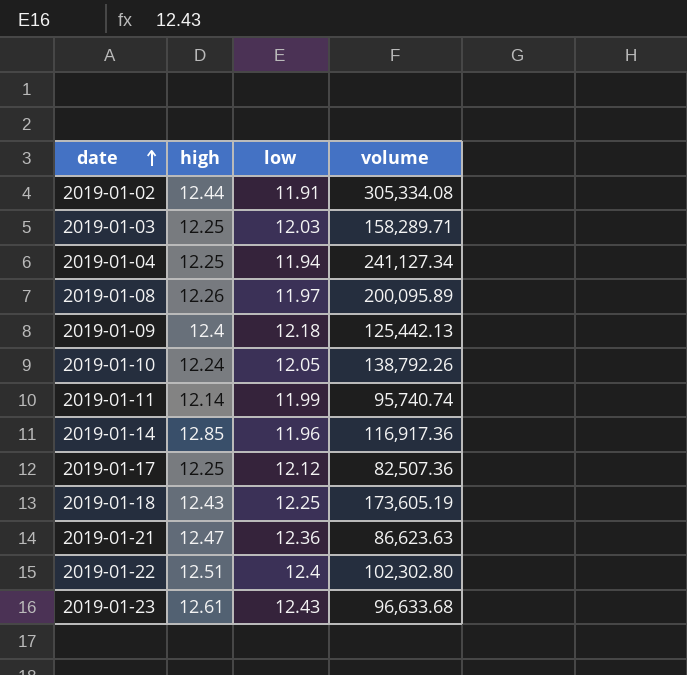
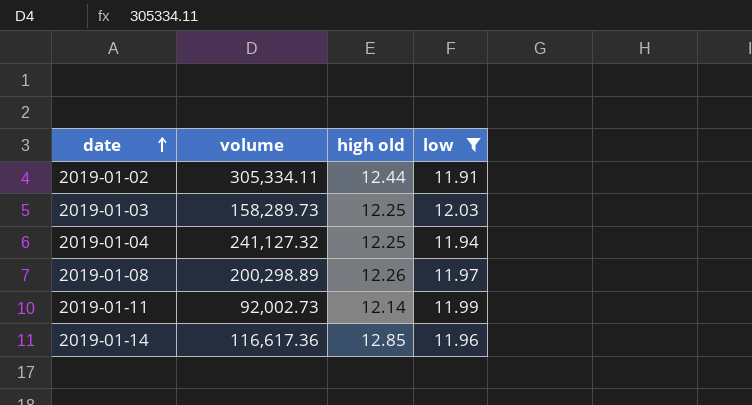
filter: none -> low <= 12.03
column volume | position: 4 -> 2
column name: high -> high old
2019-01-02 | volume: 305,334.08 -> 305,334.11
2019-01-03 | volume: 158,289.71 -> 158,289.73
2019-01-04 | volume: 241,127.34 -> 241,127.32
2019-01-08 | volume: 200,095.89 -> 200,298.89
2019-01-11 | volume: 95,740.74 -> 92,002.73
2019-01-14 | volume: 116,917.36 -> 116,617.36

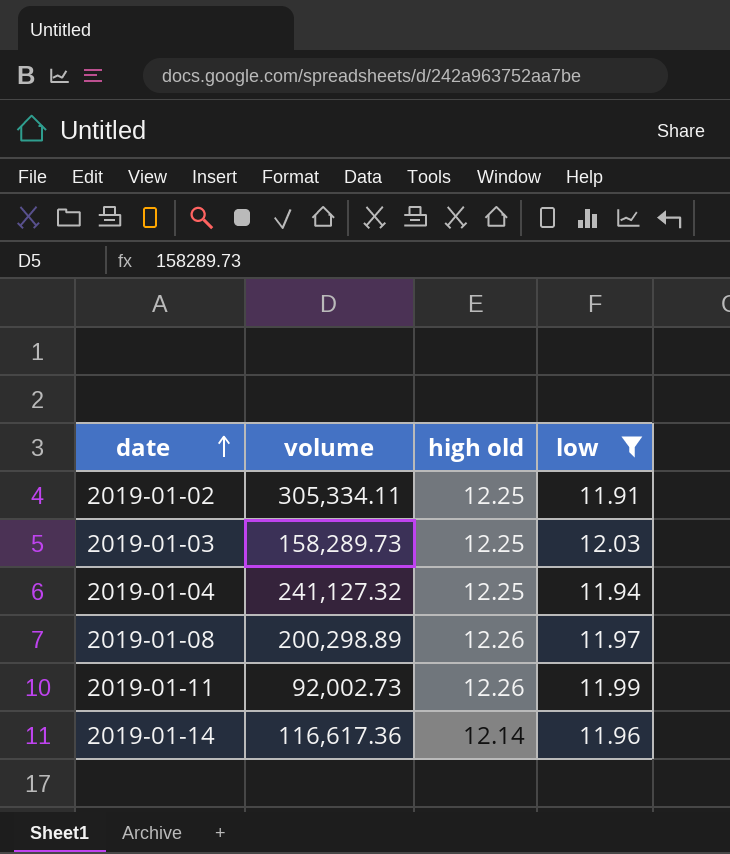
2019-01-02 | high old: 12.44 -> 12.25
2019-01-11 | high old: 12.14 -> 12.26
2019-01-14 | high old: 12.85 -> 12.14

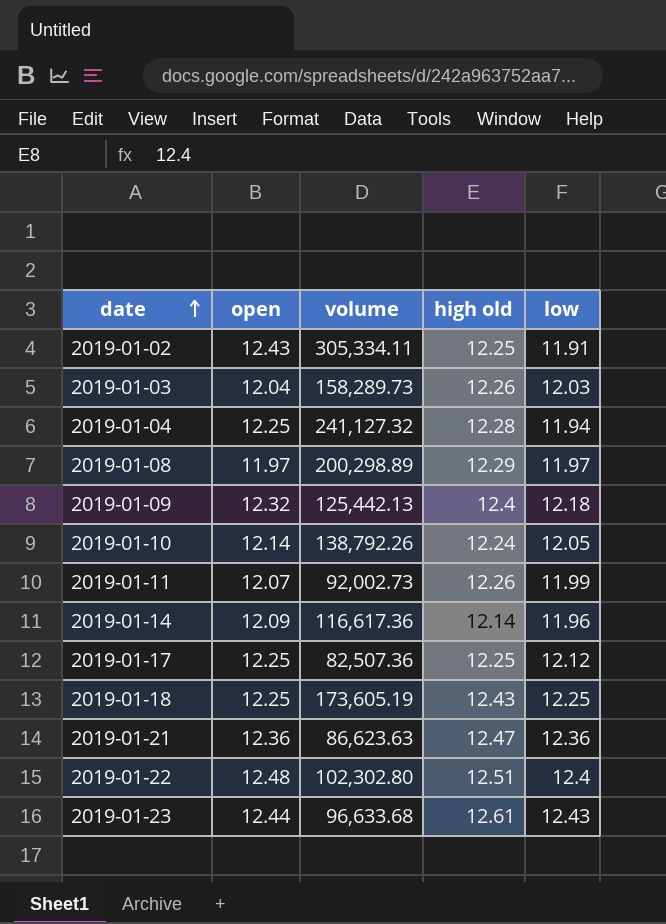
filter: low <= 12.03 -> none
column open | position: none -> 2
2019-01-03 | high old: 12.25 -> 12.26
2019-01-04 | high old: 12.25 -> 12.28
2019-01-08 | high old: 12.26 -> 12.29

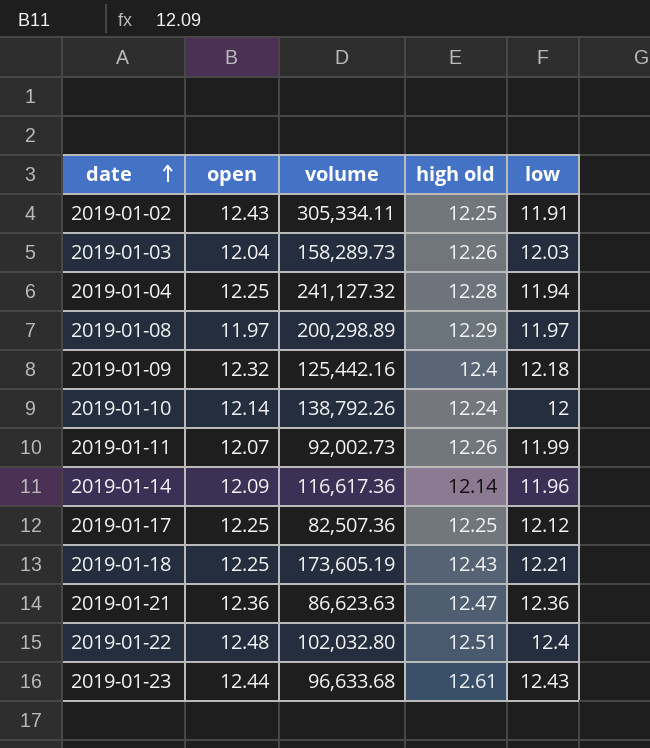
2019-01-09 | volume: 125,442.13 -> 125,442.16
2019-01-10 | low: 12.05 -> 12
2019-01-18 | low: 12.25 -> 12.21
2019-01-22 | volume: 102,302.80 -> 102,032.80

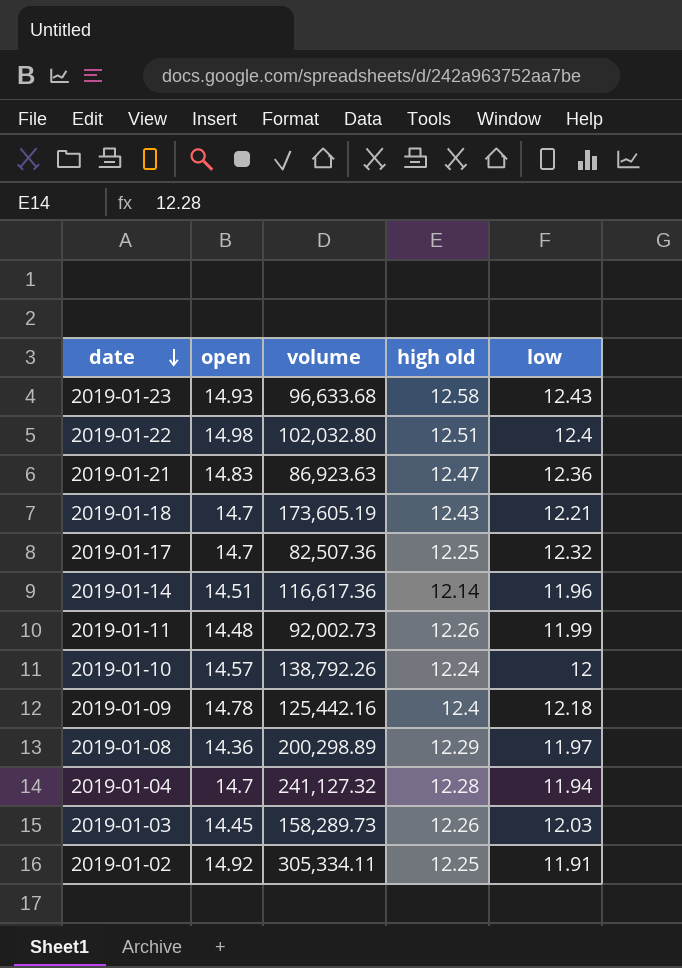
row order: date ascending -> date descending
2019-01-23 | open: 12.44 -> 14.93
2019-01-23 | high old: 12.61 -> 12.58
2019-01-22 | open: 12.48 -> 14.98
2019-01-21 | open: 12.36 -> 14.83
2019-01-21 | volume: 86,623.63 -> 86,923.63
2019-01-18 | open: 12.25 -> 14.7
2019-01-17 | open: 12.25 -> 14.7
2019-01-17 | low: 12.12 -> 12.32
2019-01-14 | open: 12.09 -> 14.51
2019-01-11 | open: 12.07 -> 14.48
2019-01-10 | open: 12.14 -> 14.57
2019-01-09 | open: 12.32 -> 14.78
2019-01-08 | open: 11.97 -> 14.36
2019-01-04 | open: 12.25 -> 14.7
2019-01-03 | open: 12.04 -> 14.45
2019-01-02 | open: 12.43 -> 14.92

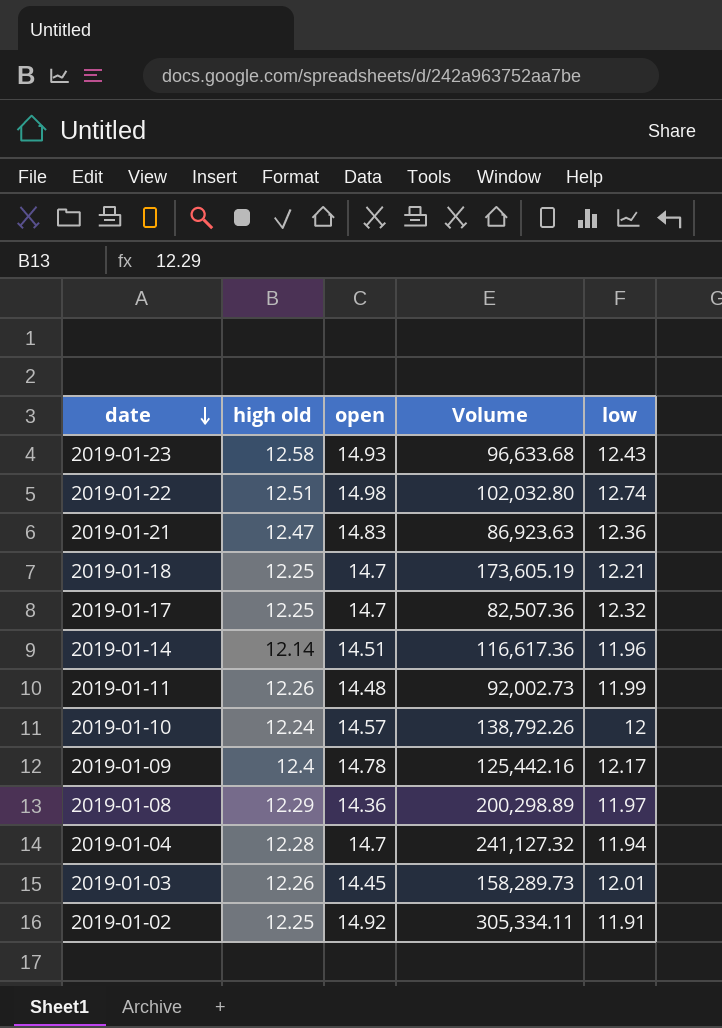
column high old | position: 4 -> 2
column name: volume -> Volume
2019-01-22 | low: 12.4 -> 12.74
2019-01-18 | high old: 12.43 -> 12.25
2019-01-09 | low: 12.18 -> 12.17
2019-01-03 | low: 12.03 -> 12.01

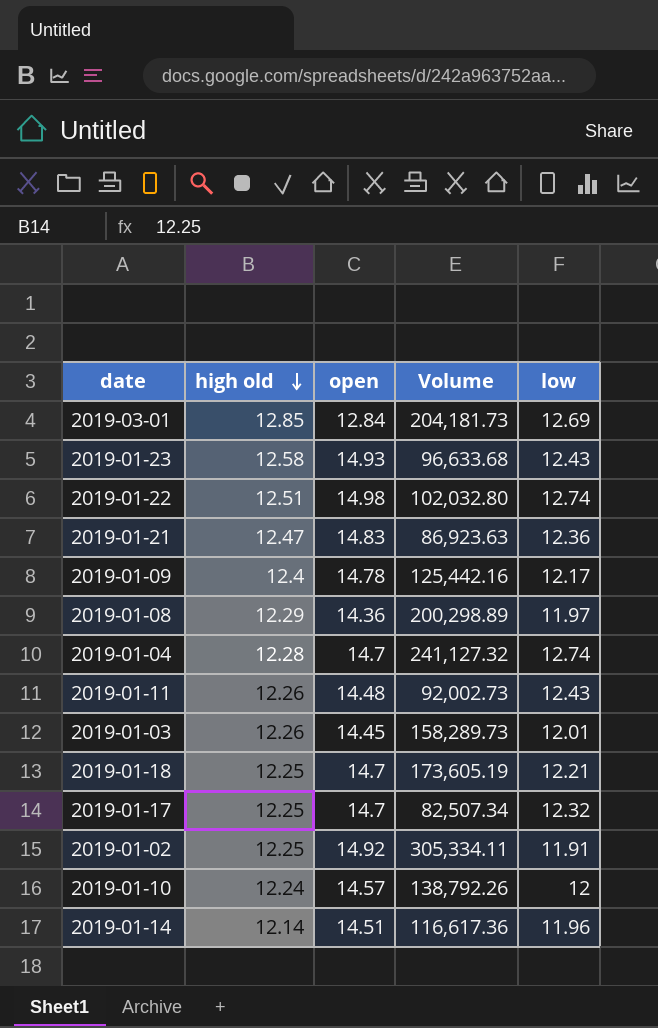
row order: date descending -> high old descending
row 2019-03-01: none -> 12.85 | 12.84 | 204,181.73 | 12.69
2019-01-04 | low: 11.94 -> 12.74
2019-01-11 | low: 11.99 -> 12.43
2019-01-17 | Volume: 82,507.36 -> 82,507.34

